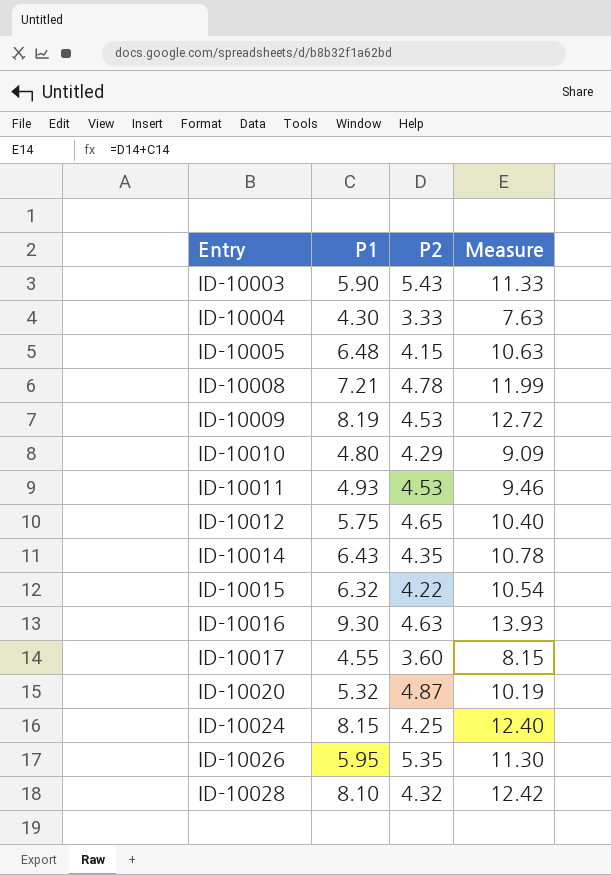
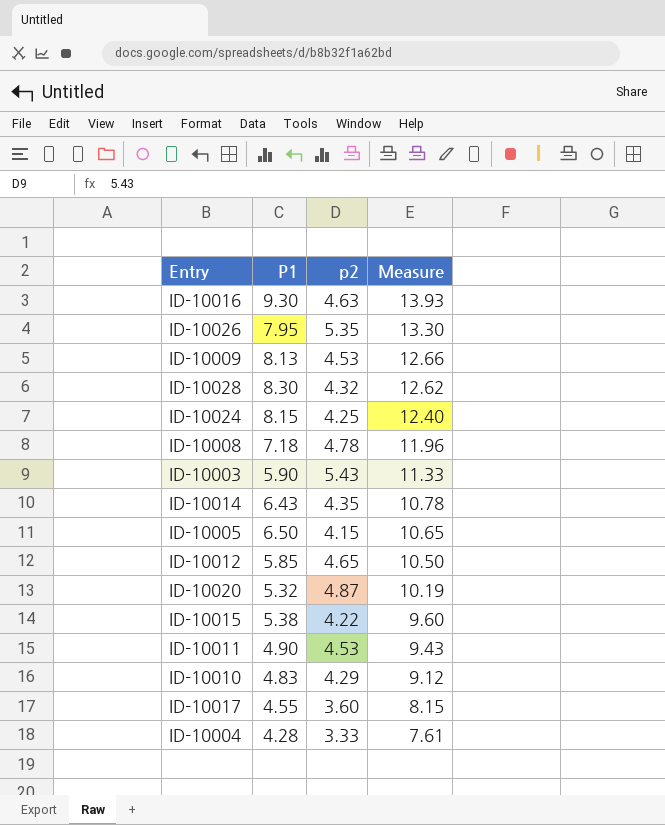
row order: Entry ascending -> Measure descending
column name: P2 -> p2
ID-10026 | P1: 5.95 -> 7.95
ID-10026 | Measure: 11.30 -> 13.30
ID-10009 | P1: 8.19 -> 8.13
ID-10009 | Measure: 12.72 -> 12.66
ID-10028 | P1: 8.10 -> 8.30
ID-10028 | Measure: 12.42 -> 12.62
ID-10008 | P1: 7.21 -> 7.18
ID-10008 | Measure: 11.99 -> 11.96
ID-10005 | P1: 6.48 -> 6.50
ID-10005 | Measure: 10.63 -> 10.65
ID-10012 | P1: 5.75 -> 5.85
ID-10012 | Measure: 10.40 -> 10.50
ID-10015 | P1: 6.32 -> 5.38
ID-10015 | Measure: 10.54 -> 9.60
ID-10011 | P1: 4.93 -> 4.90
ID-10011 | Measure: 9.46 -> 9.43
ID-10010 | P1: 4.80 -> 4.83
ID-10010 | Measure: 9.09 -> 9.12
ID-10004 | P1: 4.30 -> 4.28
ID-10004 | Measure: 7.63 -> 7.61

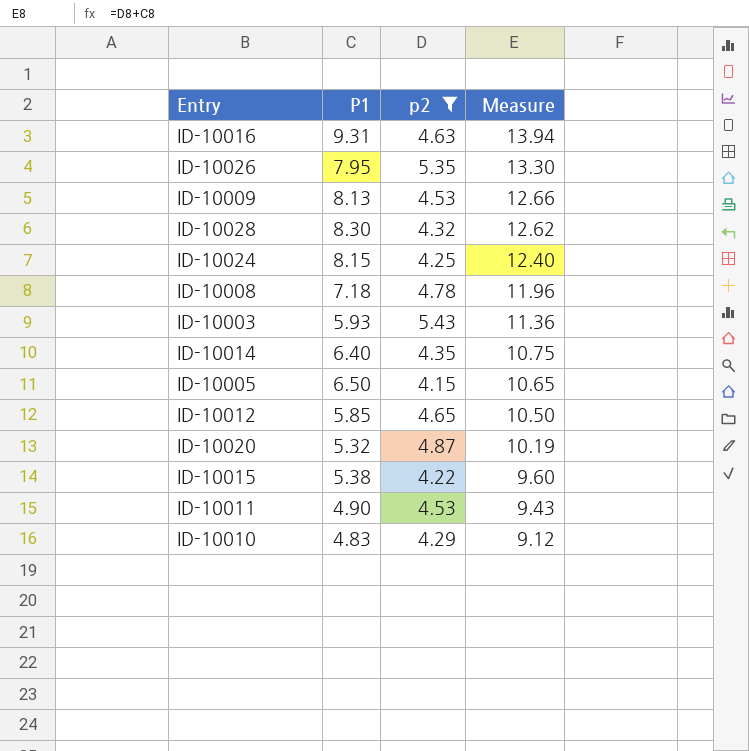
filter: none -> p2 >= 4.15
ID-10016 | P1: 9.30 -> 9.31
ID-10016 | Measure: 13.93 -> 13.94
ID-10003 | P1: 5.90 -> 5.93
ID-10003 | Measure: 11.33 -> 11.36
ID-10014 | P1: 6.43 -> 6.40
ID-10014 | Measure: 10.78 -> 10.75

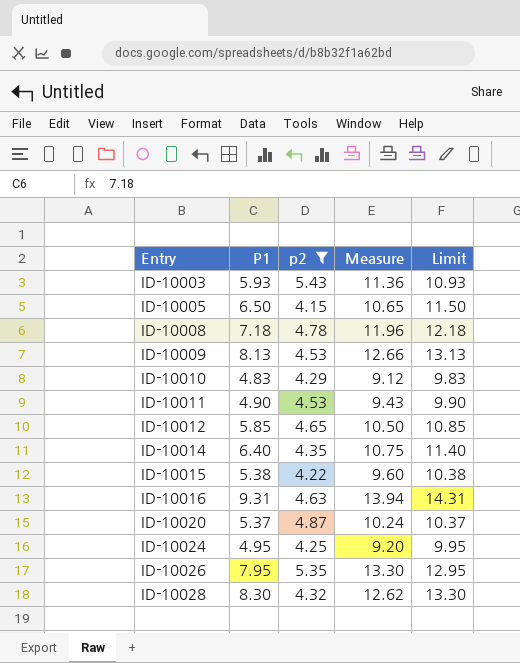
row order: Measure descending -> Entry ascending
column Limit | formula: none -> [P1] + 5
ID-10020 | P1: 5.32 -> 5.37
ID-10020 | Measure: 10.19 -> 10.24
ID-10024 | P1: 8.15 -> 4.95
ID-10024 | Measure: 12.40 -> 9.20

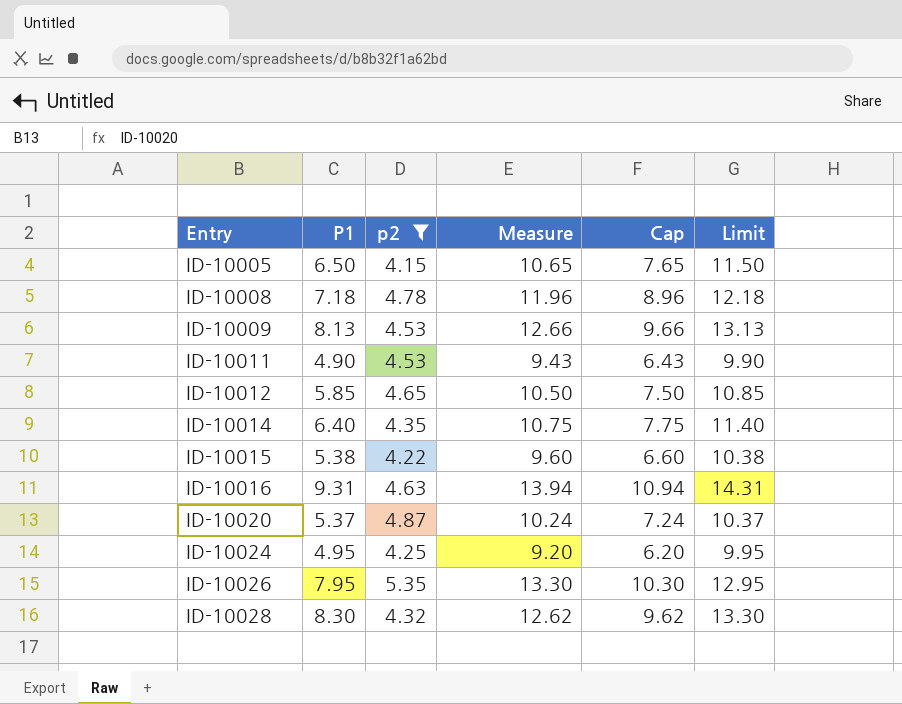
column Cap | formula: none -> [Measure] - 3
row ID-10003: 5.93 | 5.43 | 11.36 | 10.93 -> none
row ID-10010: 4.83 | 4.29 | 9.12 | 9.83 -> none

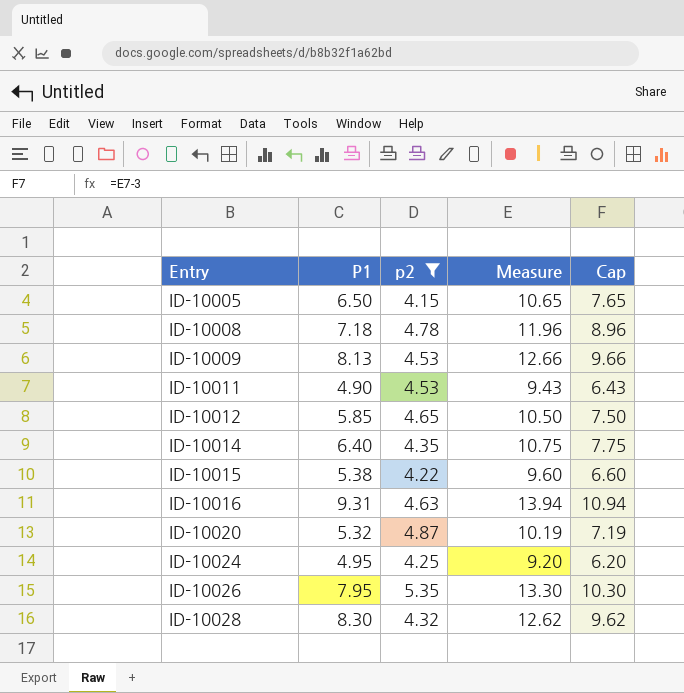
column Limit | formula: [P1] + 5 -> none
ID-10020 | P1: 5.37 -> 5.32
ID-10020 | Measure: 10.24 -> 10.19
ID-10020 | Cap: 7.24 -> 7.19

